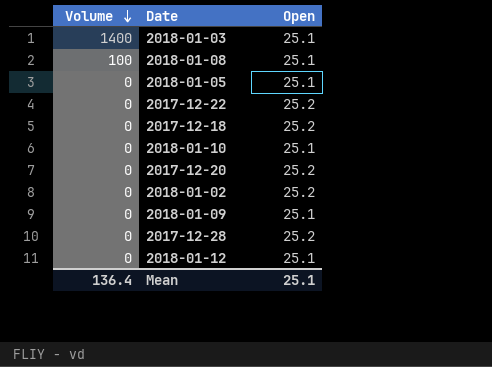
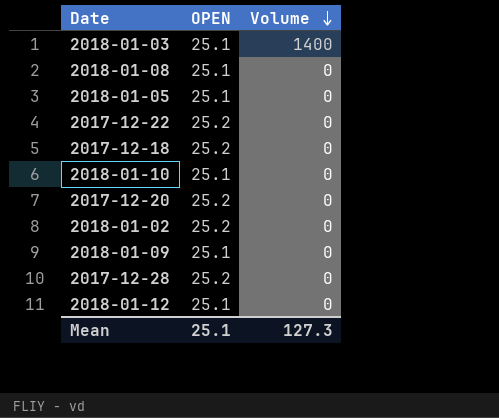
column name: Open -> OPEN
column Volume | position: 1 -> 3
2018-01-08 | Volume: 100 -> 0
Mean | Volume: 136.4 -> 127.3

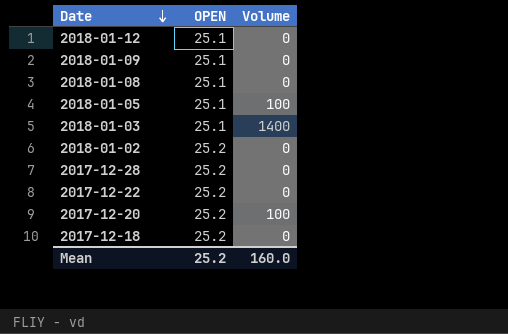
row order: Volume descending -> Date descending
row 2018-01-10: 25.1 | 0 -> none
2018-01-05 | Volume: 0 -> 100
2017-12-20 | Volume: 0 -> 100
Mean | OPEN: 25.1 -> 25.2
Mean | Volume: 127.3 -> 160.0

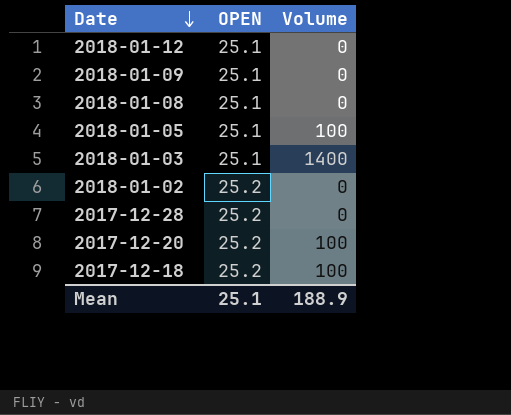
row 2017-12-22: 25.2 | 0 -> none
2017-12-18 | Volume: 0 -> 100
Mean | OPEN: 25.2 -> 25.1
Mean | Volume: 160.0 -> 188.9

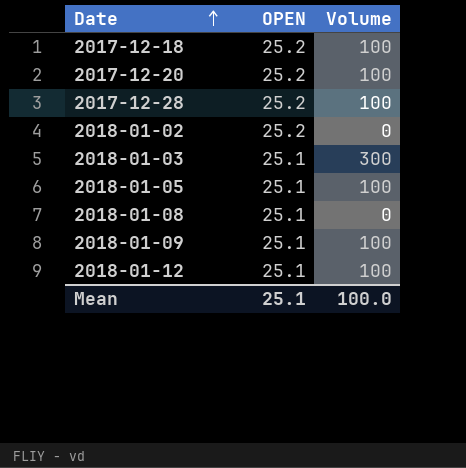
row order: Date descending -> Date ascending
2017-12-28 | Volume: 0 -> 100
2018-01-03 | Volume: 1400 -> 300
2018-01-09 | Volume: 0 -> 100
2018-01-12 | Volume: 0 -> 100
Mean | Volume: 188.9 -> 100.0

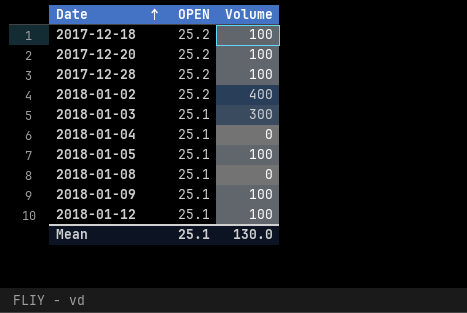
2018-01-02 | Volume: 0 -> 400
row 2018-01-04: none -> 25.1 | 0
Mean | Volume: 100.0 -> 130.0

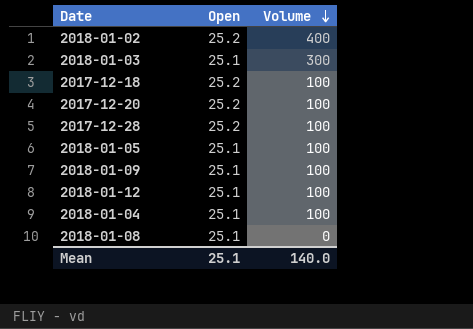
row order: Date ascending -> Volume descending
column name: OPEN -> Open
2018-01-04 | Volume: 0 -> 100
Mean | Volume: 130.0 -> 140.0

